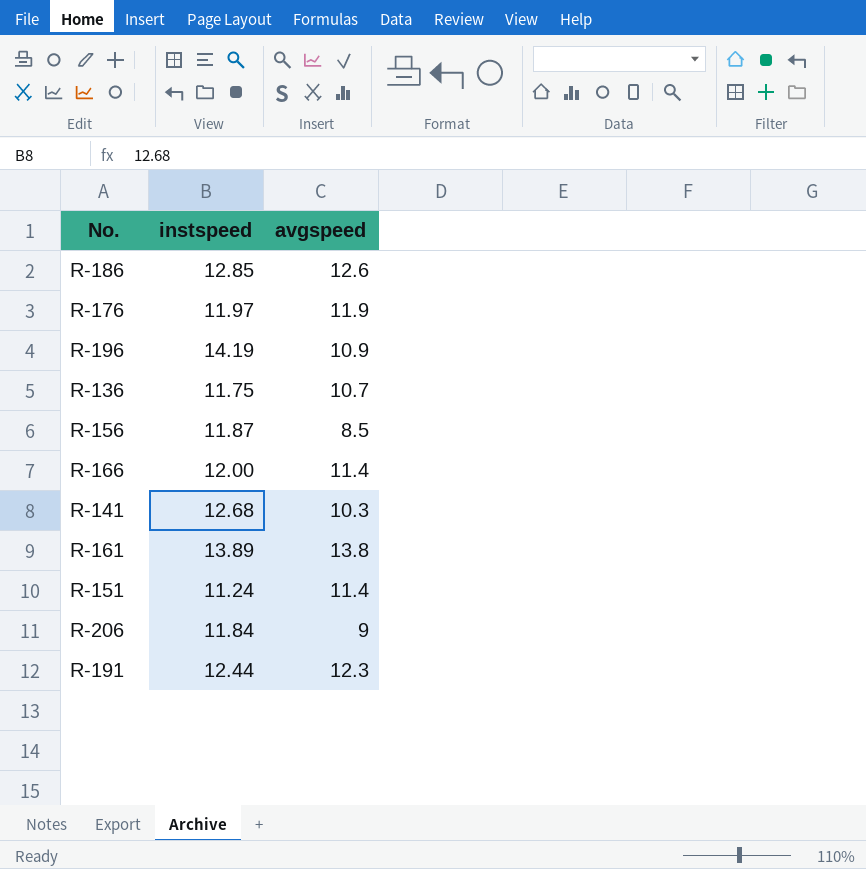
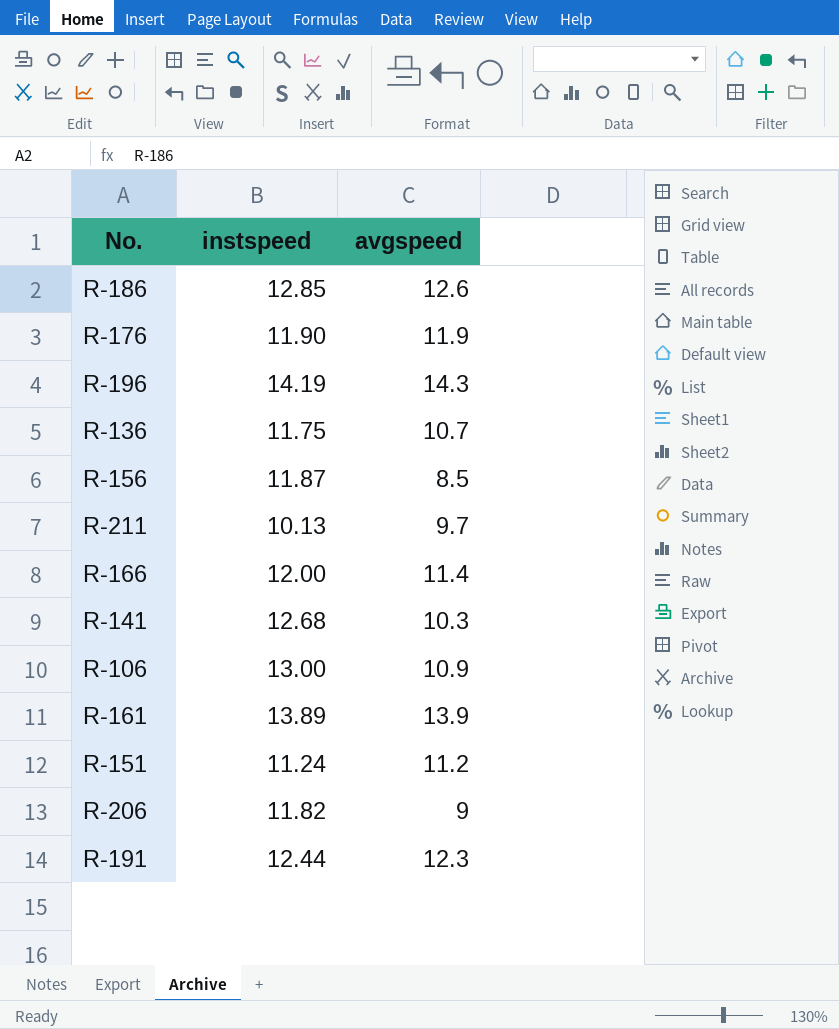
R-176 | instspeed: 11.97 -> 11.90
R-196 | avgspeed: 10.9 -> 14.3
row R-211: none -> 10.13 | 9.7
row R-106: none -> 13.00 | 10.9
R-161 | avgspeed: 13.8 -> 13.9
R-151 | avgspeed: 11.4 -> 11.2
R-206 | instspeed: 11.84 -> 11.82

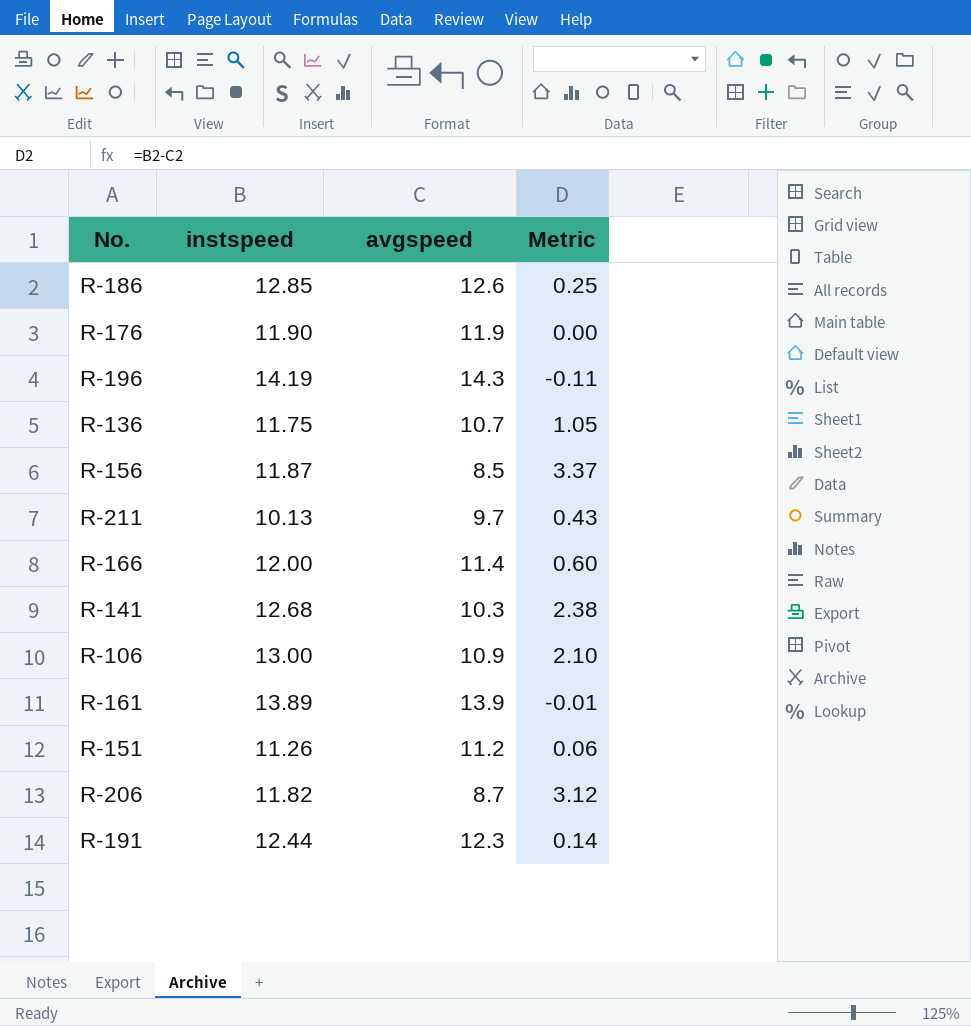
column Metric | formula: none -> [instspeed] - [avgspeed]
R-151 | instspeed: 11.24 -> 11.26
R-206 | avgspeed: 9 -> 8.7

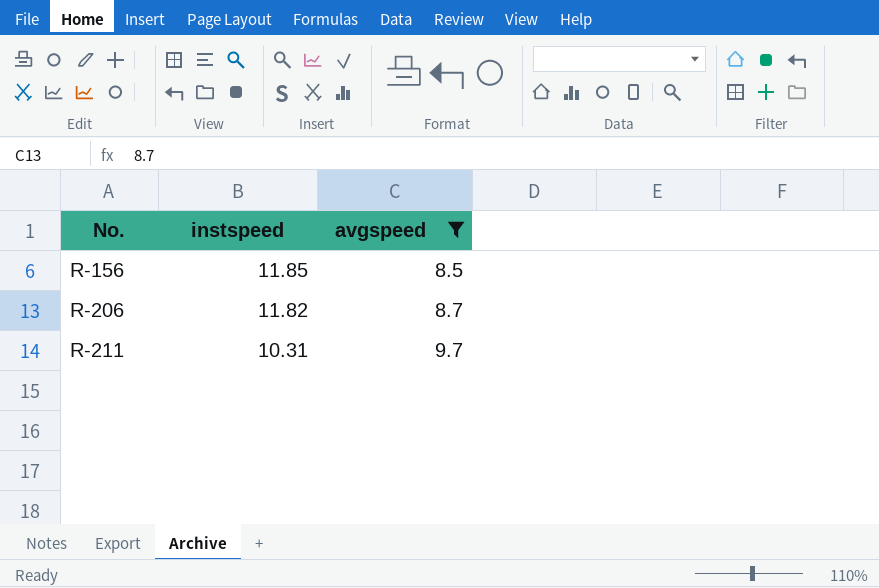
filter: none -> avgspeed <= 9.7
row order: none -> No. ascending
column Metric | formula: [instspeed] - [avgspeed] -> none
R-156 | instspeed: 11.87 -> 11.85
R-211 | instspeed: 10.13 -> 10.31

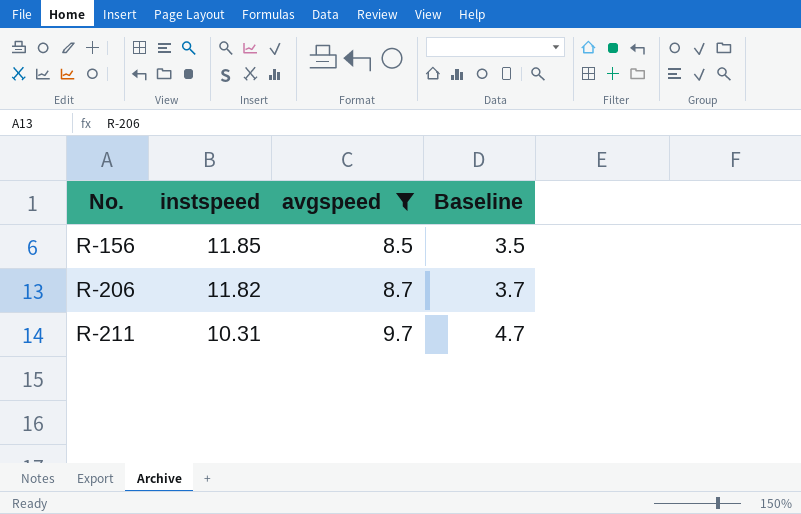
column Baseline | formula: none -> [avgspeed] - 5

